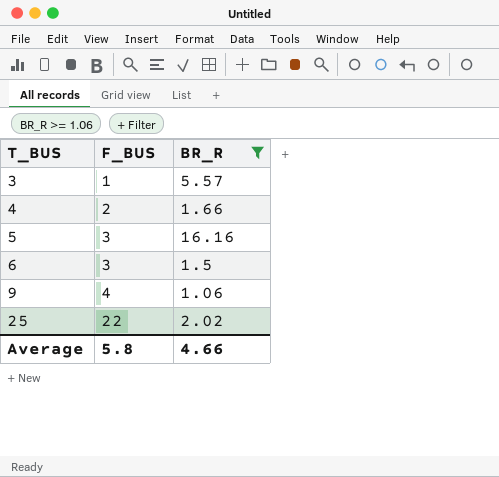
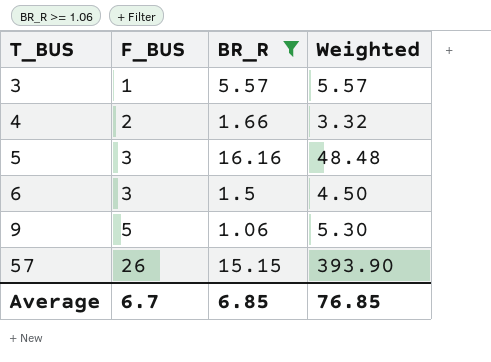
column Weighted | formula: none -> [F_BUS] * [BR_R]
row 25: 22 | 2.02 -> none
9 | F_BUS: 4 -> 5
row 57: none -> 26 | 15.15 | 393.90
Average | F_BUS: 5.8 -> 6.7
Average | BR_R: 4.66 -> 6.85

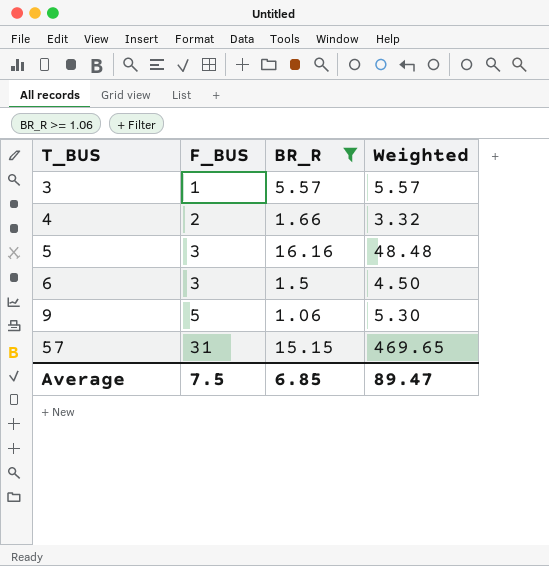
57 | F_BUS: 26 -> 31
57 | Weighted: 393.90 -> 469.65
Average | F_BUS: 6.7 -> 7.5
Average | Weighted: 76.85 -> 89.47

